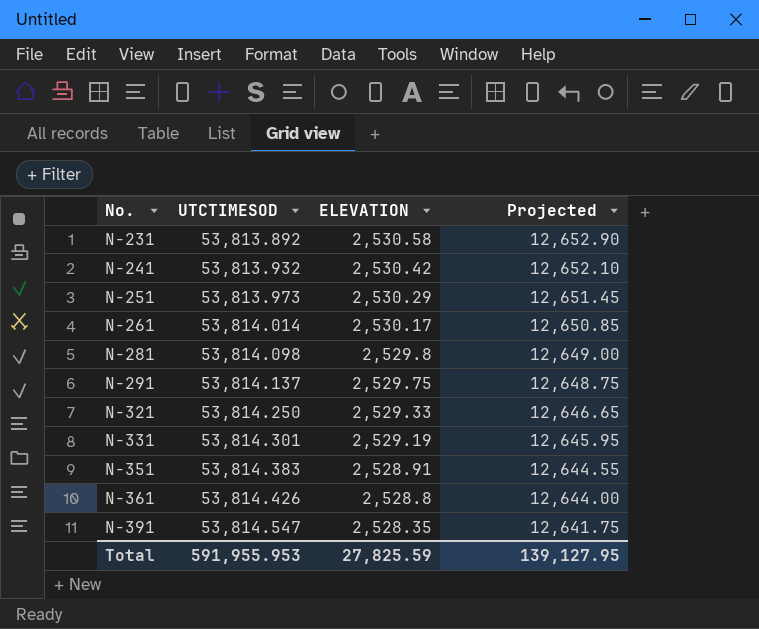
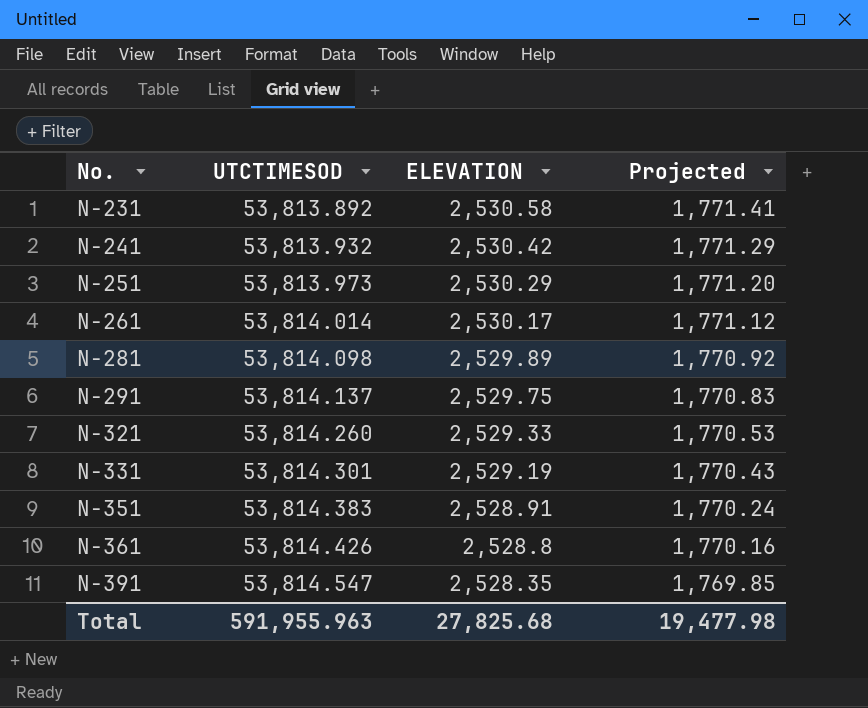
column Projected | formula: [ELEVATION] * 5 -> [ELEVATION] * 0.7
N-281 | ELEVATION: 2,529.8 -> 2,529.89
N-321 | UTCTIMESOD: 53,814.250 -> 53,814.260
Total | UTCTIMESOD: 591,955.953 -> 591,955.963
Total | ELEVATION: 27,825.59 -> 27,825.68
Total | Projected: 139,127.95 -> 19,477.98

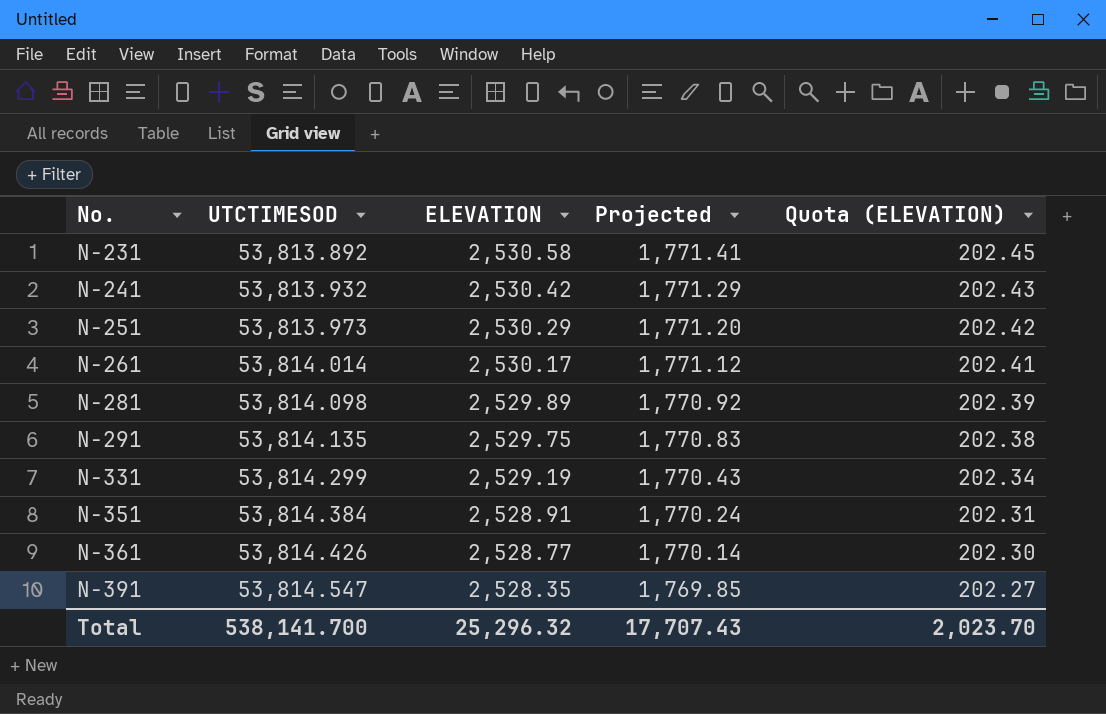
column Quota (ELEVATION) | formula: none -> [ELEVATION] * 0.08
row N-321: 53,814.260 | 2,529.33 | 1,770.53 -> none
N-291 | UTCTIMESOD: 53,814.137 -> 53,814.135
N-331 | UTCTIMESOD: 53,814.301 -> 53,814.299
N-351 | UTCTIMESOD: 53,814.383 -> 53,814.384
N-361 | ELEVATION: 2,528.8 -> 2,528.77
N-361 | Projected: 1,770.16 -> 1,770.14
Total | UTCTIMESOD: 591,955.963 -> 538,141.700
Total | ELEVATION: 27,825.68 -> 25,296.32
Total | Projected: 19,477.98 -> 17,707.43

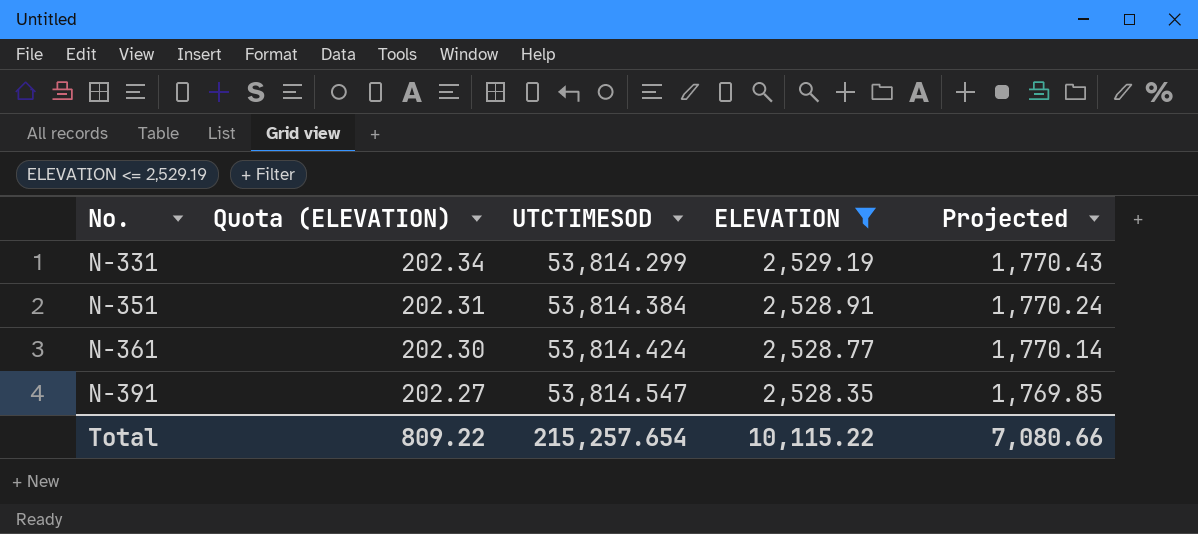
filter: none -> ELEVATION <= 2,529.19
column Quota (ELEVATION) | position: 5 -> 2
N-361 | UTCTIMESOD: 53,814.426 -> 53,814.424
Total | Quota (ELEVATION): 2,023.70 -> 809.22
Total | UTCTIMESOD: 538,141.700 -> 215,257.654
Total | ELEVATION: 25,296.32 -> 10,115.22
Total | Projected: 17,707.43 -> 7,080.66

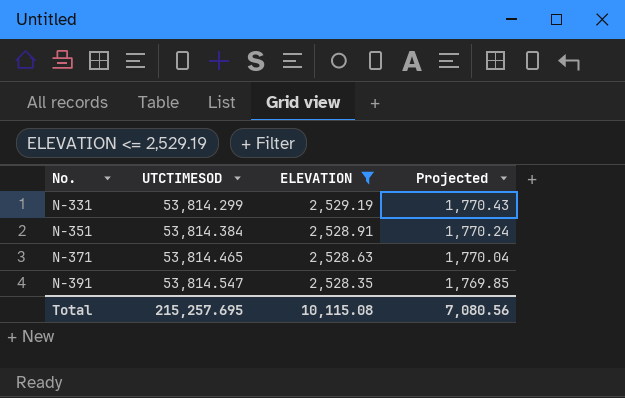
column Quota (ELEVATION) | formula: [ELEVATION] * 0.08 -> none
row N-361: 202.30 | 53,814.424 | 2,528.77 | 1,770.14 -> none
row N-371: none -> 53,814.465 | 2,528.63 | 1,770.04
Total | UTCTIMESOD: 215,257.654 -> 215,257.695
Total | ELEVATION: 10,115.22 -> 10,115.08
Total | Projected: 7,080.66 -> 7,080.56

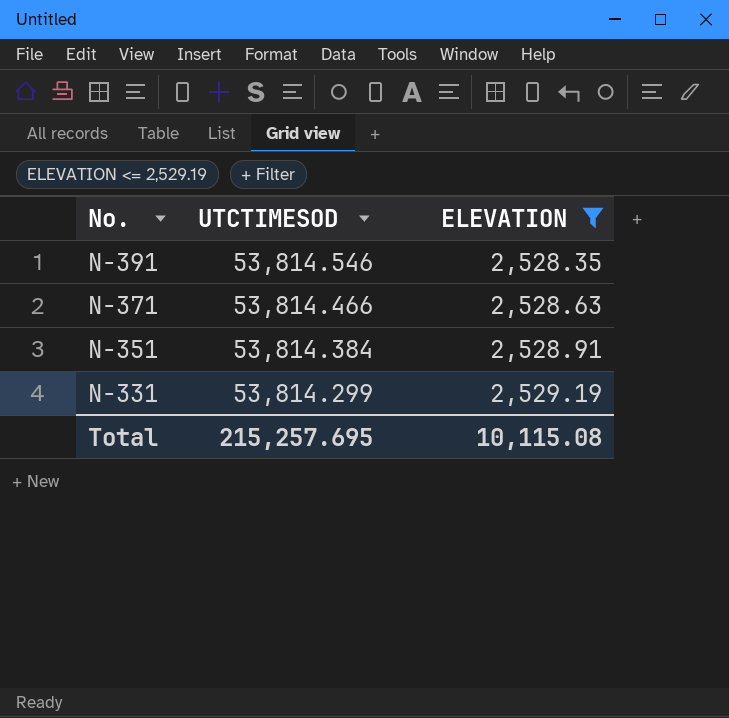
row order: No. ascending -> No. descending
column Projected | formula: [ELEVATION] * 0.7 -> none
N-391 | UTCTIMESOD: 53,814.547 -> 53,814.546
N-371 | UTCTIMESOD: 53,814.465 -> 53,814.466

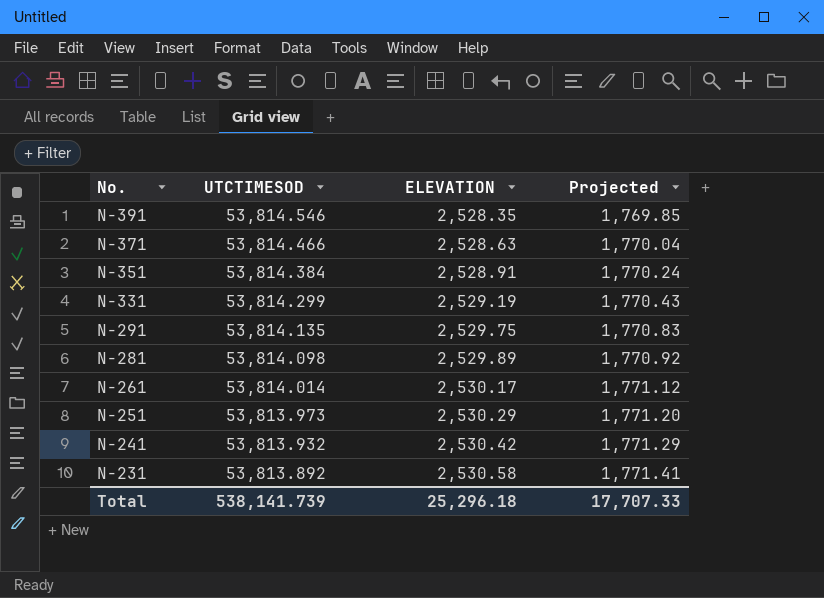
filter: ELEVATION <= 2,529.19 -> none
column Projected | formula: none -> [ELEVATION] * 0.7
Total | UTCTIMESOD: 215,257.695 -> 538,141.739
Total | ELEVATION: 10,115.08 -> 25,296.18

